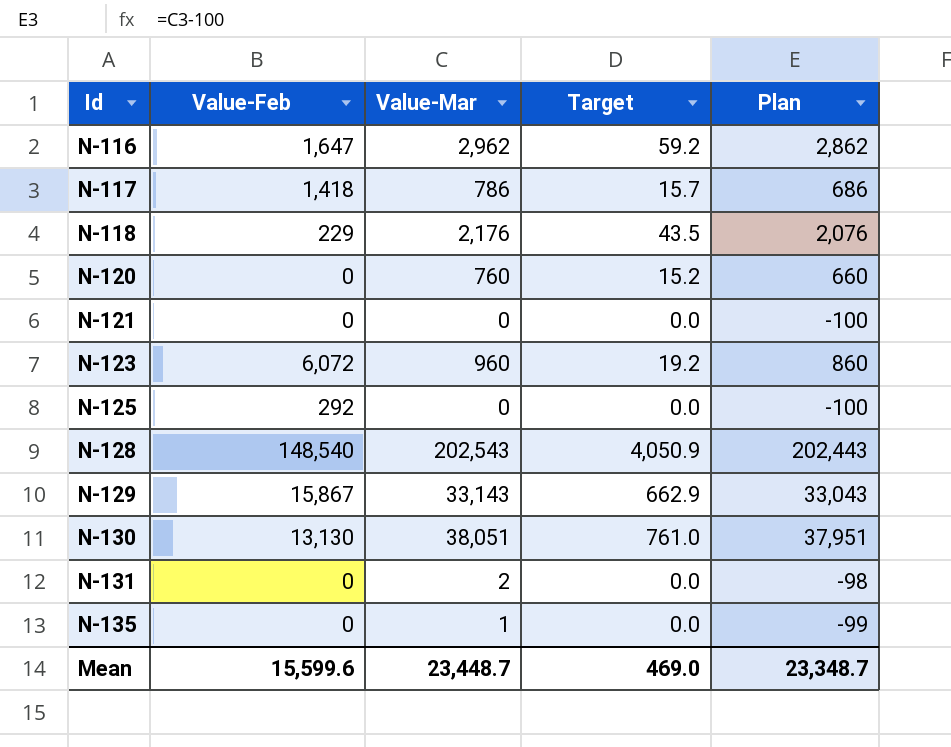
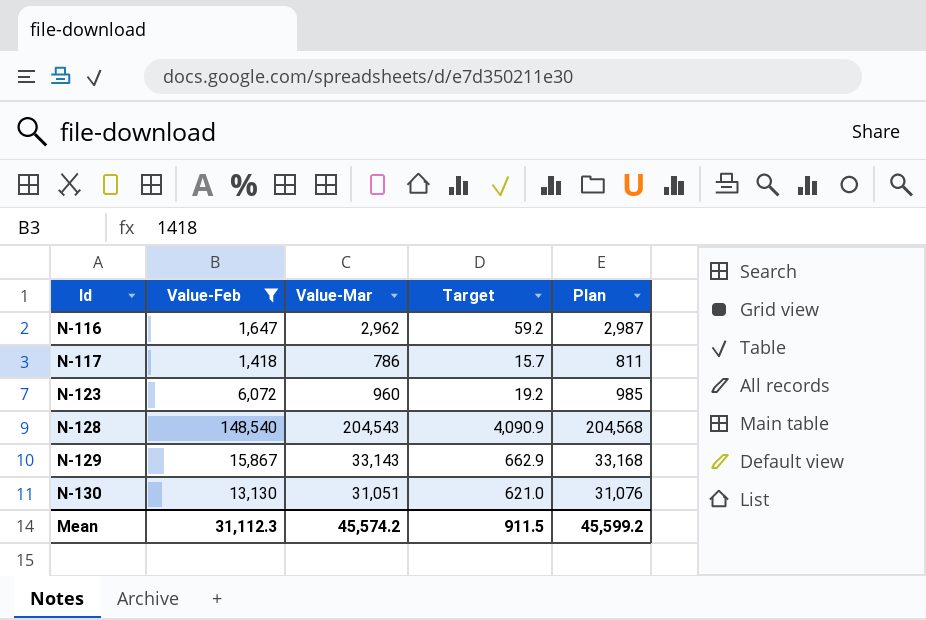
filter: none -> Value-Feb >= 1,418
column Plan | formula: [Value-Mar] - 100 -> [Value-Mar] + 25
N-128 | Value-Mar: 202,543 -> 204,543
N-128 | Target: 4,050.9 -> 4,090.9
N-130 | Value-Mar: 38,051 -> 31,051
N-130 | Target: 761.0 -> 621.0
Mean | Value-Feb: 15,599.6 -> 31,112.3
Mean | Value-Mar: 23,448.7 -> 45,574.2
Mean | Target: 469.0 -> 911.5
Mean | Plan: 23,348.7 -> 45,599.2

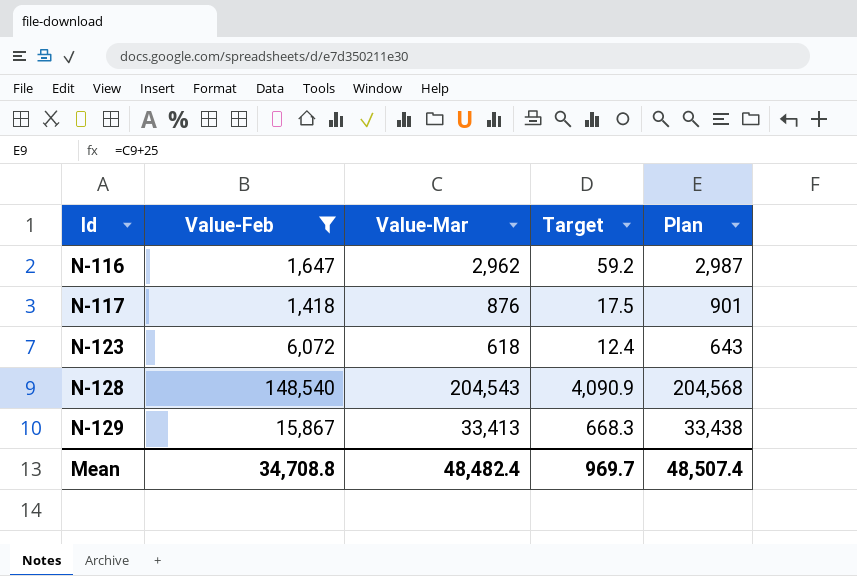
row N-130: 13,130 | 31,051 | 621.0 | 31,076 -> none
N-117 | Value-Mar: 786 -> 876
N-117 | Target: 15.7 -> 17.5
N-117 | Plan: 811 -> 901
N-123 | Value-Mar: 960 -> 618
N-123 | Target: 19.2 -> 12.4
N-123 | Plan: 985 -> 643
N-129 | Value-Mar: 33,143 -> 33,413
N-129 | Target: 662.9 -> 668.3
N-129 | Plan: 33,168 -> 33,438
Mean | Value-Feb: 31,112.3 -> 34,708.8
Mean | Value-Mar: 45,574.2 -> 48,482.4
Mean | Target: 911.5 -> 969.7
Mean | Plan: 45,599.2 -> 48,507.4

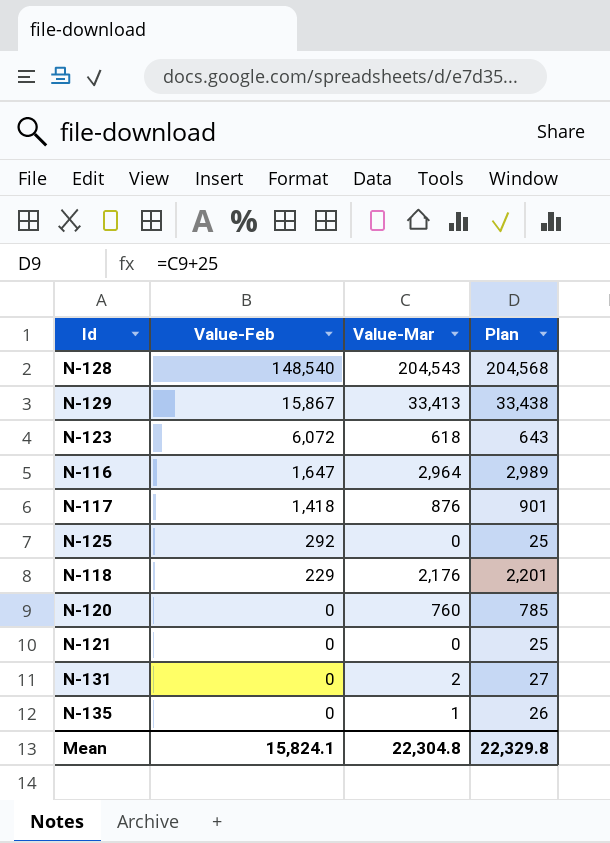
filter: Value-Feb >= 1,418 -> none
row order: Id ascending -> Value-Feb descending
column Target | formula: [Value-Mar] * 0.02 -> none
N-116 | Value-Mar: 2,962 -> 2,964
N-116 | Plan: 2,987 -> 2,989
Mean | Value-Feb: 34,708.8 -> 15,824.1
Mean | Value-Mar: 48,482.4 -> 22,304.8
Mean | Plan: 48,507.4 -> 22,329.8

